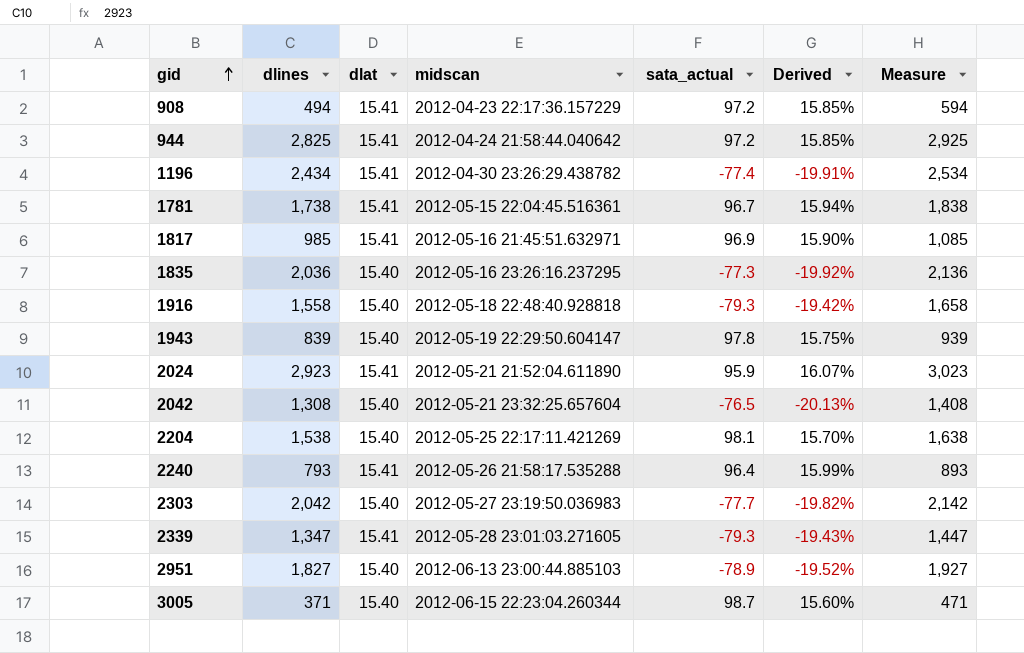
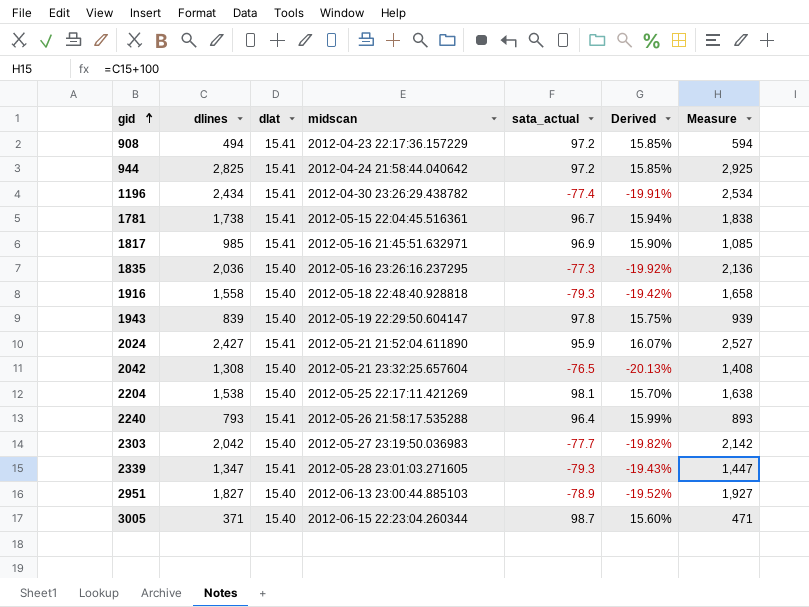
2024 | dlines: 2,923 -> 2,427
2024 | Measure: 3,023 -> 2,527

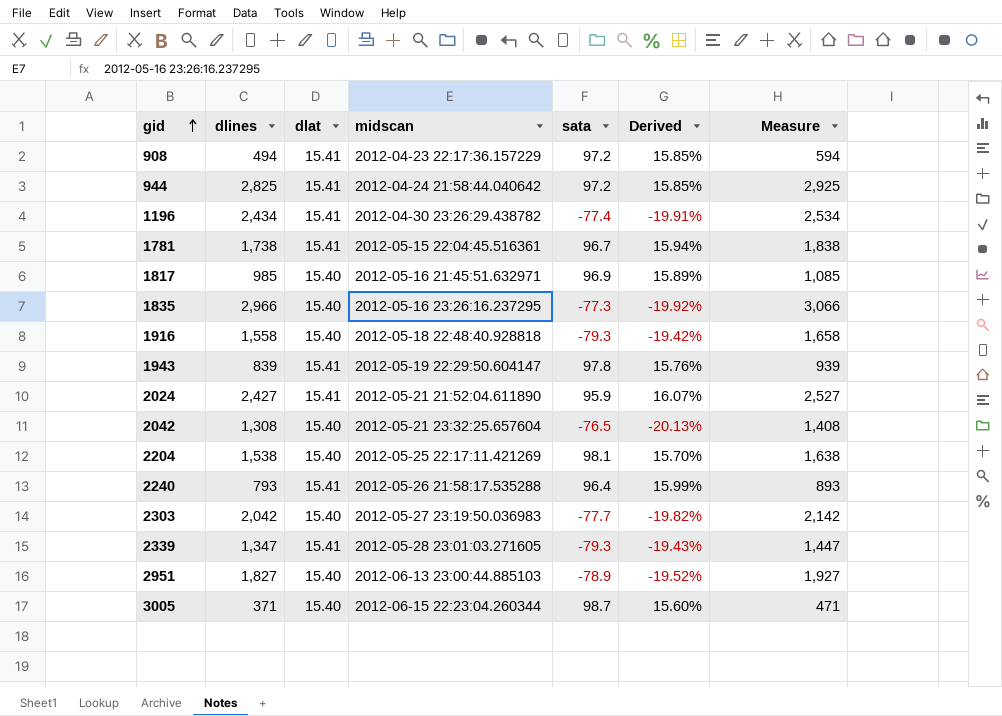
column name: sata_actual -> sata
1817 | dlat: 15.41 -> 15.40
1817 | Derived: 15.90% -> 15.89%
1835 | dlines: 2,036 -> 2,966
1835 | Measure: 2,136 -> 3,066
1943 | dlat: 15.40 -> 15.41
1943 | Derived: 15.75% -> 15.76%

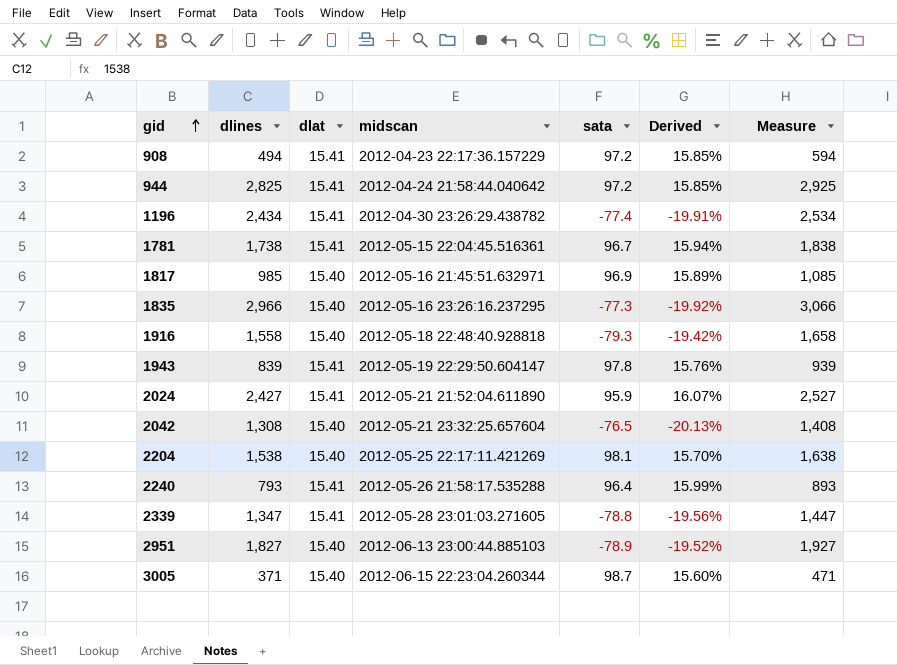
row 2303: 2,042 | 15.40 | 2012-05-27 23:19:50.036983 | -77.7 | -19.82% | 2,142 -> none
2339 | sata: -79.3 -> -78.8
2339 | Derived: -19.43% -> -19.56%

